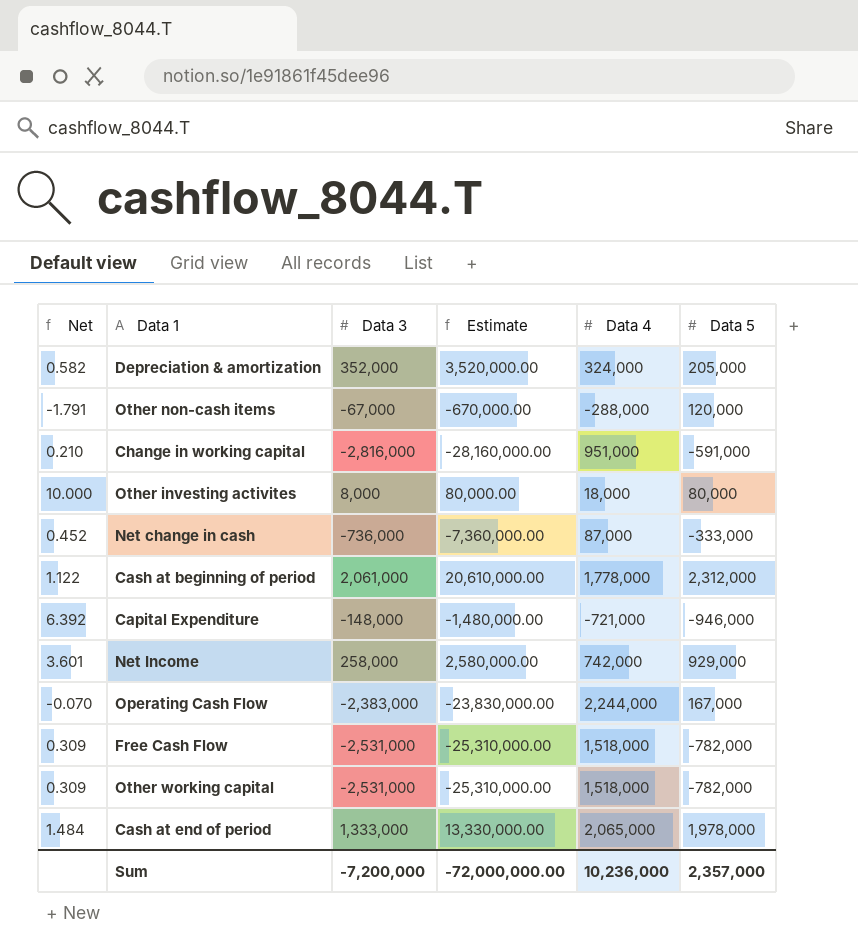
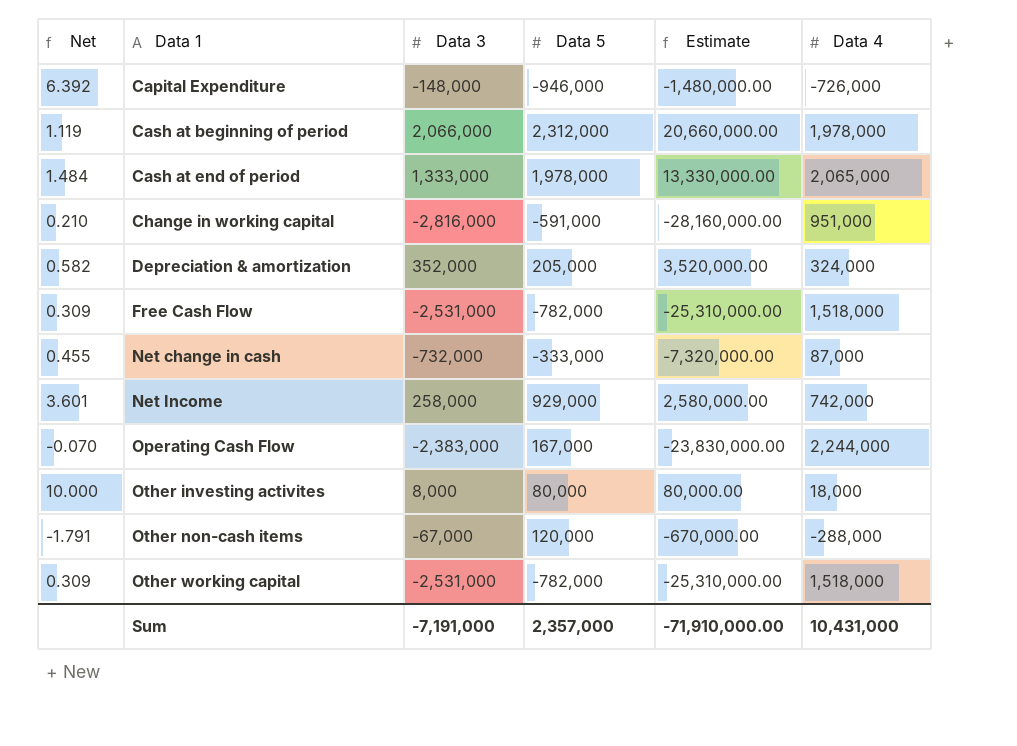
row order: none -> Data 1 ascending
column Data 5 | position: 6 -> 4
Capital Expenditure | Data 4: -721,000 -> -726,000
Cash at beginning of period | Net: 1.122 -> 1.119
Cash at beginning of period | Data 3: 2,061,000 -> 2,066,000
Cash at beginning of period | Estimate: 20,610,000.00 -> 20,660,000.00
Cash at beginning of period | Data 4: 1,778,000 -> 1,978,000
Net change in cash | Net: 0.452 -> 0.455
Net change in cash | Data 3: -736,000 -> -732,000
Net change in cash | Estimate: -7,360,000.00 -> -7,320,000.00
Sum | Data 3: -7,200,000 -> -7,191,000
Sum | Estimate: -72,000,000.00 -> -71,910,000.00
Sum | Data 4: 10,236,000 -> 10,431,000

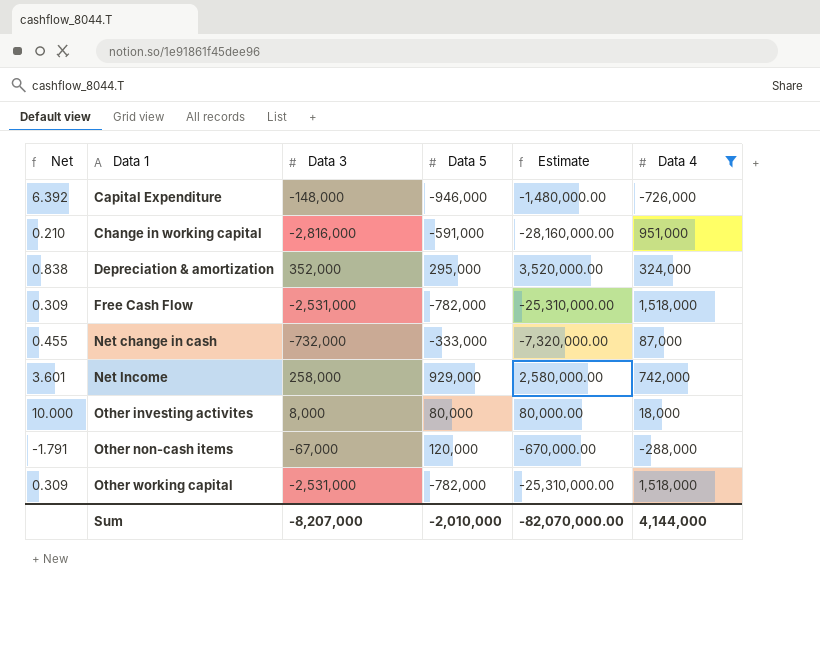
filter: none -> Data 4 <= 1,518,000
Depreciation & amortization | Net: 0.582 -> 0.838
Depreciation & amortization | Data 5: 205,000 -> 295,000
Sum | Data 3: -7,191,000 -> -8,207,000
Sum | Data 5: 2,357,000 -> -2,010,000
Sum | Estimate: -71,910,000.00 -> -82,070,000.00
Sum | Data 4: 10,431,000 -> 4,144,000

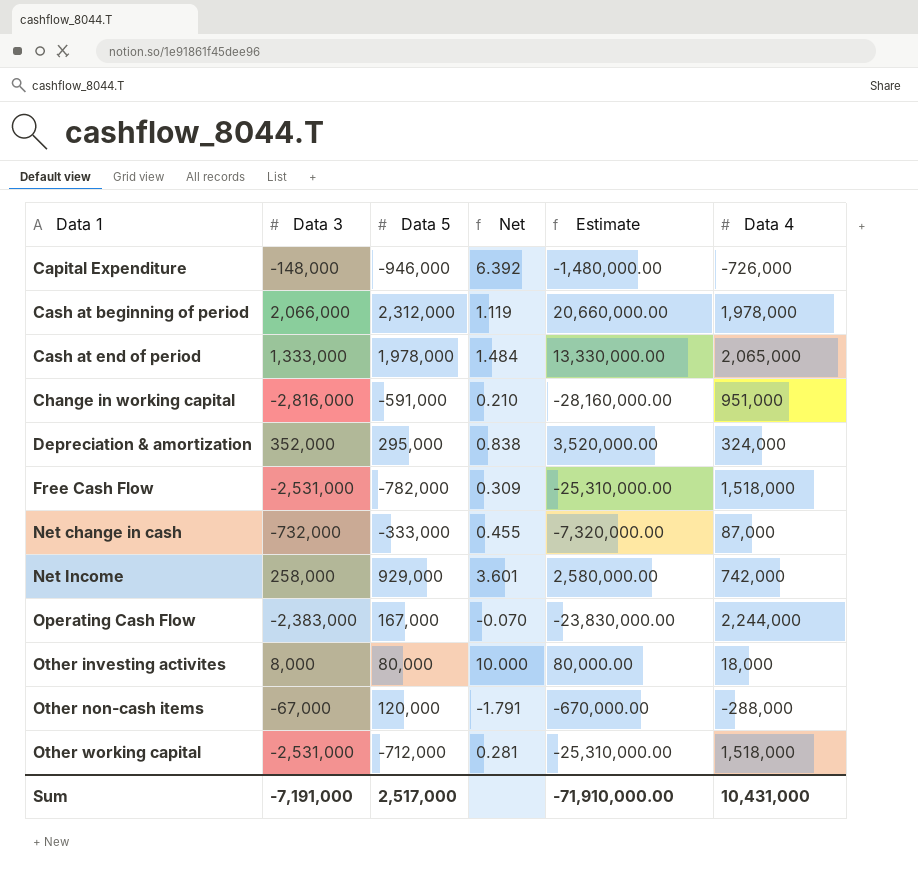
filter: Data 4 <= 1,518,000 -> none
column Net | position: 1 -> 4
Other working capital | Data 5: -782,000 -> -712,000
Other working capital | Net: 0.309 -> 0.281
Sum | Data 3: -8,207,000 -> -7,191,000
Sum | Data 5: -2,010,000 -> 2,517,000
Sum | Estimate: -82,070,000.00 -> -71,910,000.00
Sum | Data 4: 4,144,000 -> 10,431,000

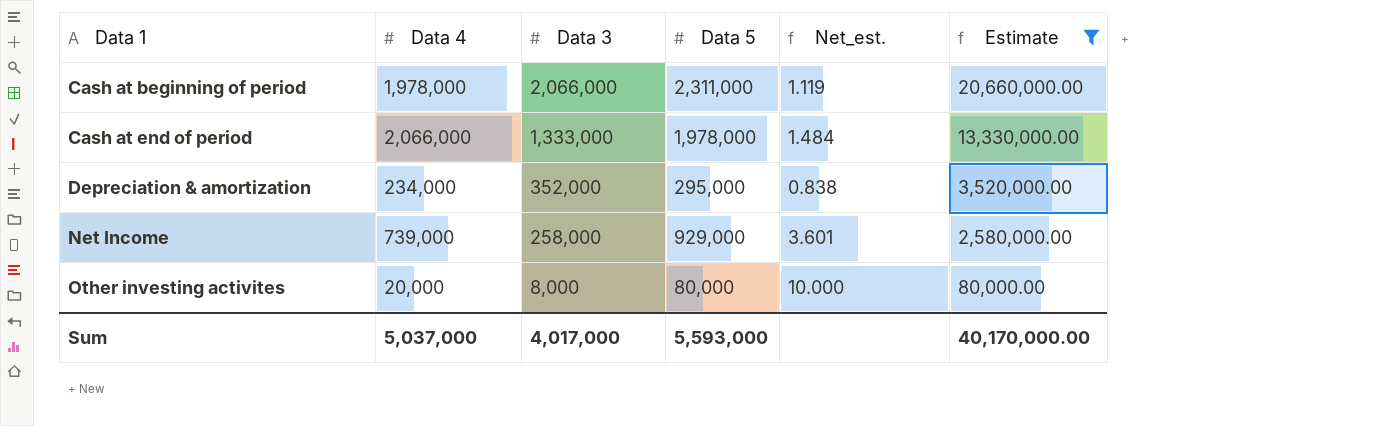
filter: none -> Estimate >= 80,000.00
column Data 4 | position: 6 -> 2
column name: Net -> Net_est.
Cash at beginning of period | Data 5: 2,312,000 -> 2,311,000
Cash at end of period | Data 4: 2,065,000 -> 2,066,000
Depreciation & amortization | Data 4: 324,000 -> 234,000
Net Income | Data 4: 742,000 -> 739,000
Other investing activites | Data 4: 18,000 -> 20,000
Sum | Data 4: 10,431,000 -> 5,037,000
Sum | Data 3: -7,191,000 -> 4,017,000
Sum | Data 5: 2,517,000 -> 5,593,000
Sum | Estimate: -71,910,000.00 -> 40,170,000.00

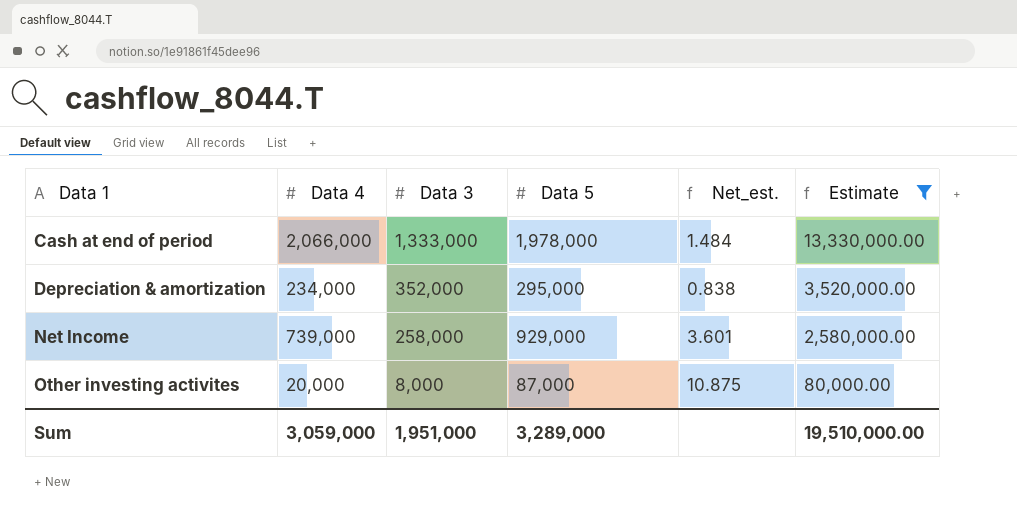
row Cash at beginning of period: 1,978,000 | 2,066,000 | 2,311,000 | 1.119 | 20,660,000.00 -> none
Other investing activites | Data 5: 80,000 -> 87,000
Other investing activites | Net_est.: 10.000 -> 10.875
Sum | Data 4: 5,037,000 -> 3,059,000
Sum | Data 3: 4,017,000 -> 1,951,000
Sum | Data 5: 5,593,000 -> 3,289,000
Sum | Estimate: 40,170,000.00 -> 19,510,000.00

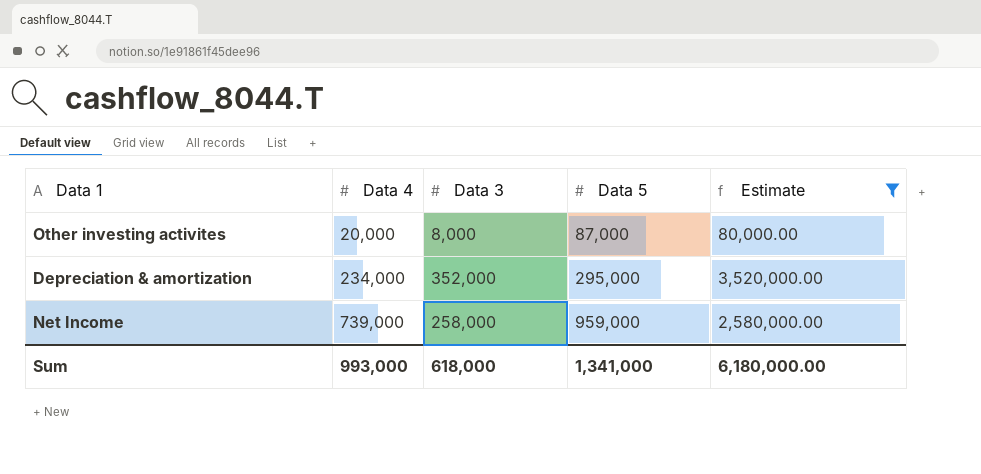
row order: Data 1 ascending -> Data 4 ascending
column Net_est. | formula: [Data 5] / [Data 3] -> none
row Cash at end of period: 2,066,000 | 1,333,000 | 1,978,000 | 1.484 | 13,330,000.00 -> none
Net Income | Data 5: 929,000 -> 959,000
Sum | Data 4: 3,059,000 -> 993,000
Sum | Data 3: 1,951,000 -> 618,000
Sum | Data 5: 3,289,000 -> 1,341,000
Sum | Estimate: 19,510,000.00 -> 6,180,000.00

